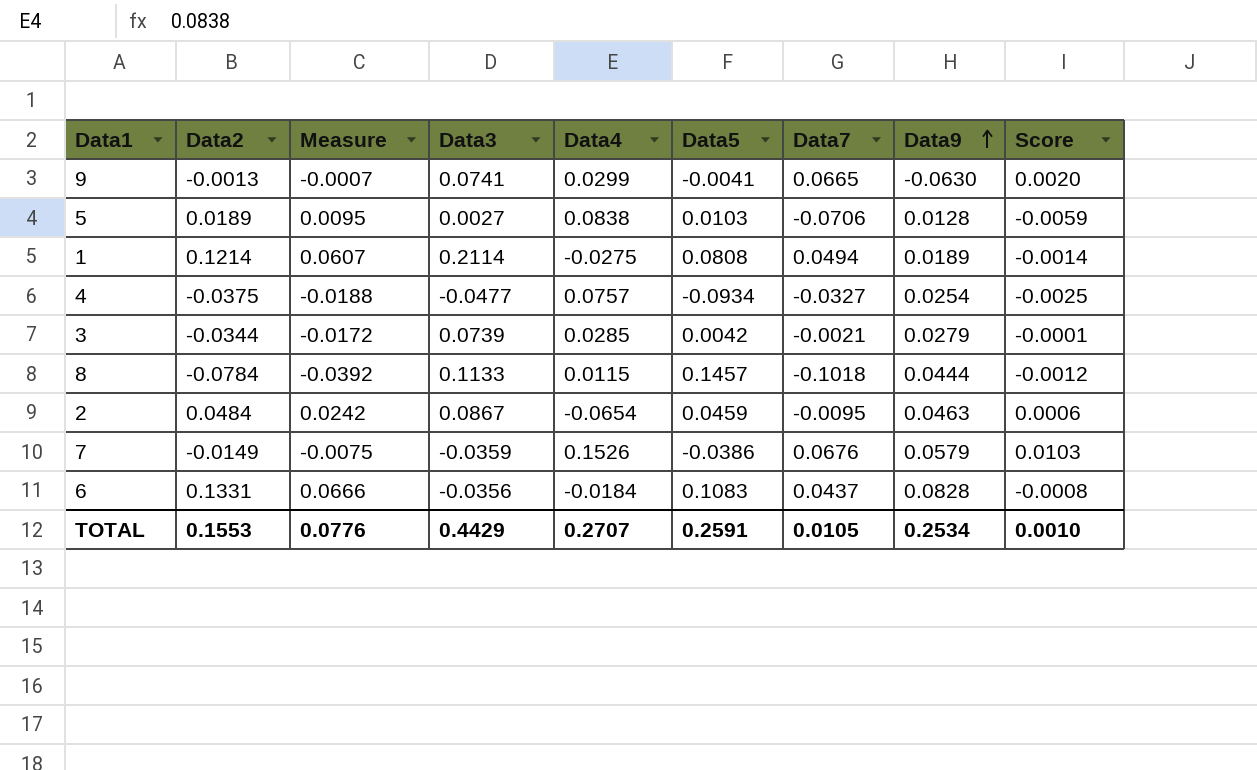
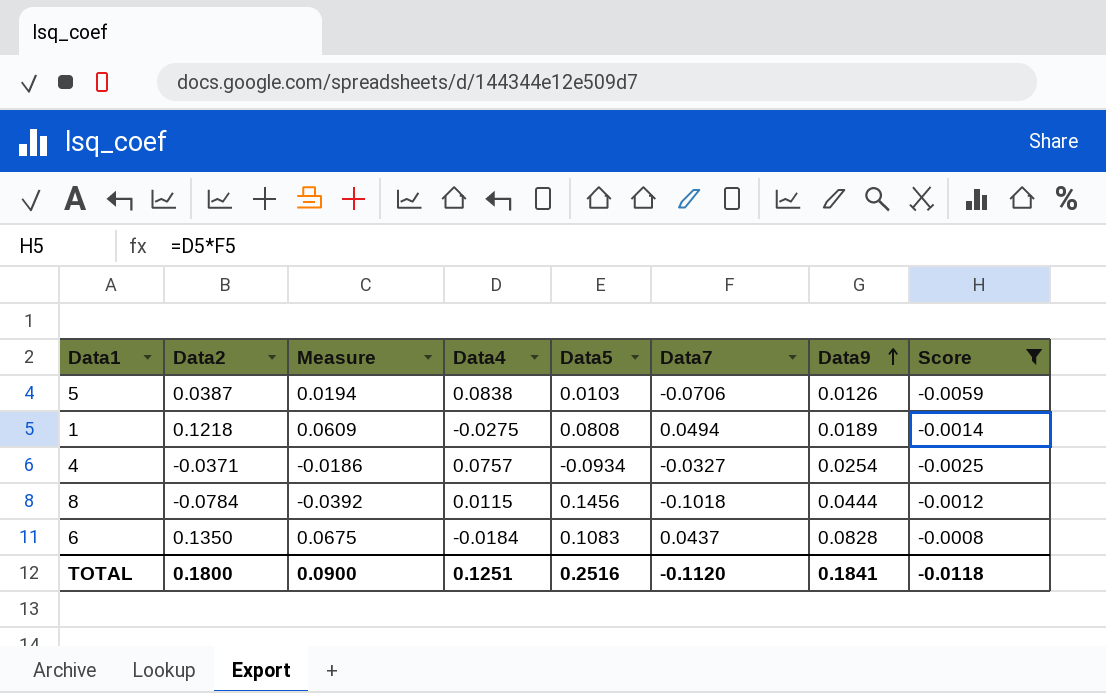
filter: none -> Score <= -0.0008
column Data3 | position: 4 -> none
5 | Data2: 0.0189 -> 0.0387
5 | Measure: 0.0095 -> 0.0194
5 | Data9: 0.0128 -> 0.0126
1 | Data2: 0.1214 -> 0.1218
1 | Measure: 0.0607 -> 0.0609
4 | Data2: -0.0375 -> -0.0371
4 | Measure: -0.0188 -> -0.0186
8 | Data5: 0.1457 -> 0.1456
6 | Data2: 0.1331 -> 0.1350
6 | Measure: 0.0666 -> 0.0675
TOTAL | Data2: 0.1553 -> 0.1800
TOTAL | Measure: 0.0776 -> 0.0900
TOTAL | Data4: 0.2707 -> 0.1251
TOTAL | Data5: 0.2591 -> 0.2516
TOTAL | Data7: 0.0105 -> -0.1120
TOTAL | Data9: 0.2534 -> 0.1841
TOTAL | Score: 0.0010 -> -0.0118

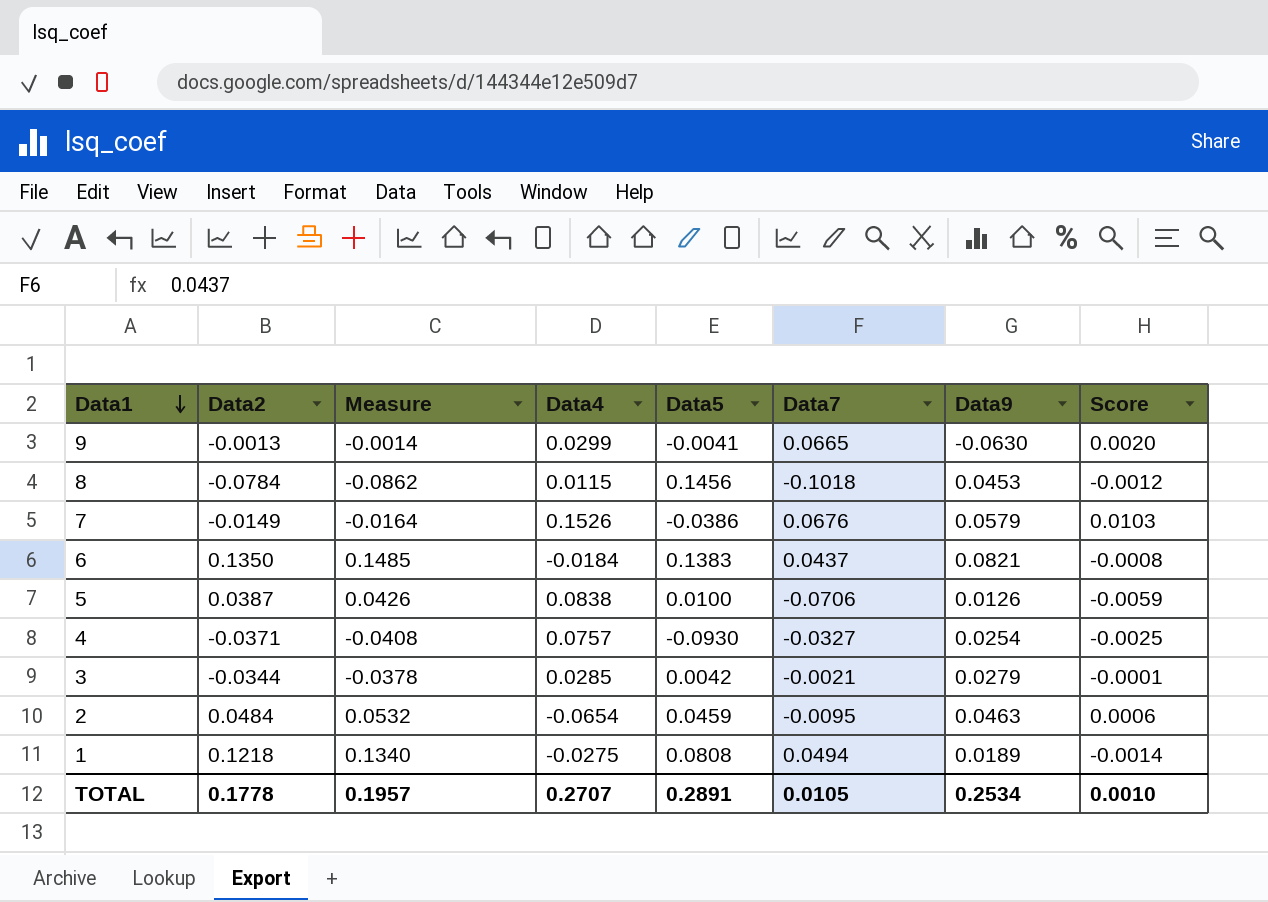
filter: Score <= -0.0008 -> none
row order: Data9 ascending -> Data1 descending
column Measure | formula: [Data2] * 0.5 -> [Data2] * 1.1
8 | Data9: 0.0444 -> 0.0453
6 | Data5: 0.1083 -> 0.1383
6 | Data9: 0.0828 -> 0.0821
5 | Data5: 0.0103 -> 0.0100
4 | Data5: -0.0934 -> -0.0930
TOTAL | Data2: 0.1800 -> 0.1778
TOTAL | Measure: 0.0900 -> 0.1957
TOTAL | Data4: 0.1251 -> 0.2707
TOTAL | Data5: 0.2516 -> 0.2891
TOTAL | Data7: -0.1120 -> 0.0105
TOTAL | Data9: 0.1841 -> 0.2534
TOTAL | Score: -0.0118 -> 0.0010

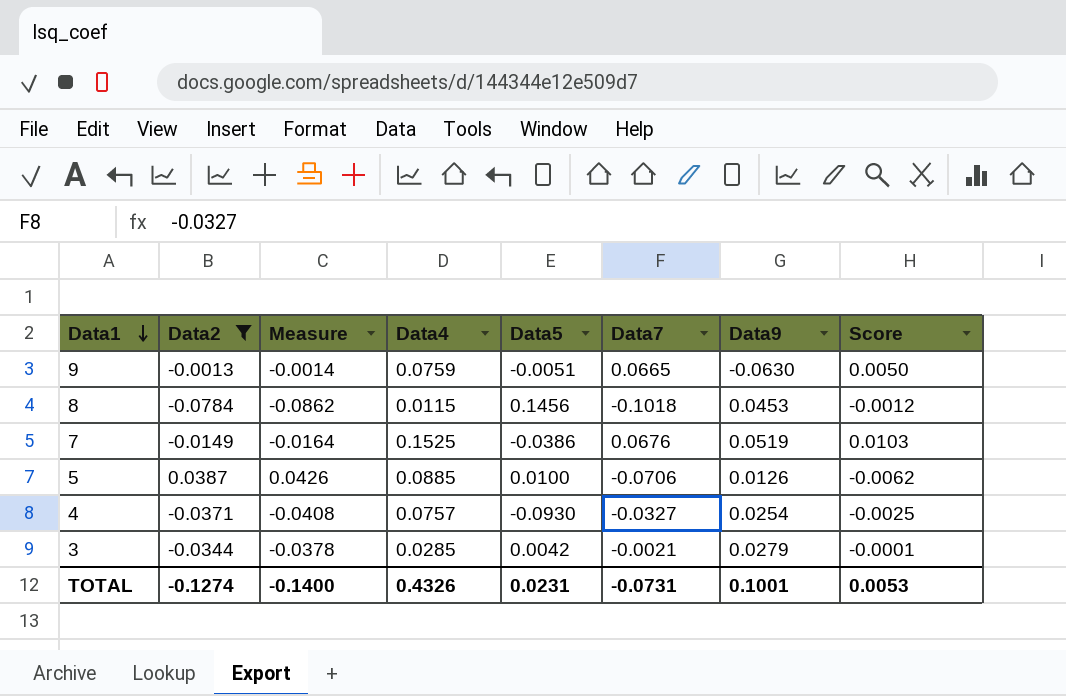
filter: none -> Data2 <= 0.0387
9 | Data4: 0.0299 -> 0.0759
9 | Data5: -0.0041 -> -0.0051
9 | Score: 0.0020 -> 0.0050
7 | Data4: 0.1526 -> 0.1525
7 | Data9: 0.0579 -> 0.0519
5 | Data4: 0.0838 -> 0.0885
5 | Score: -0.0059 -> -0.0062
TOTAL | Data2: 0.1778 -> -0.1274
TOTAL | Measure: 0.1957 -> -0.1400
TOTAL | Data4: 0.2707 -> 0.4326
TOTAL | Data5: 0.2891 -> 0.0231
TOTAL | Data7: 0.0105 -> -0.0731
TOTAL | Data9: 0.2534 -> 0.1001
TOTAL | Score: 0.0010 -> 0.0053

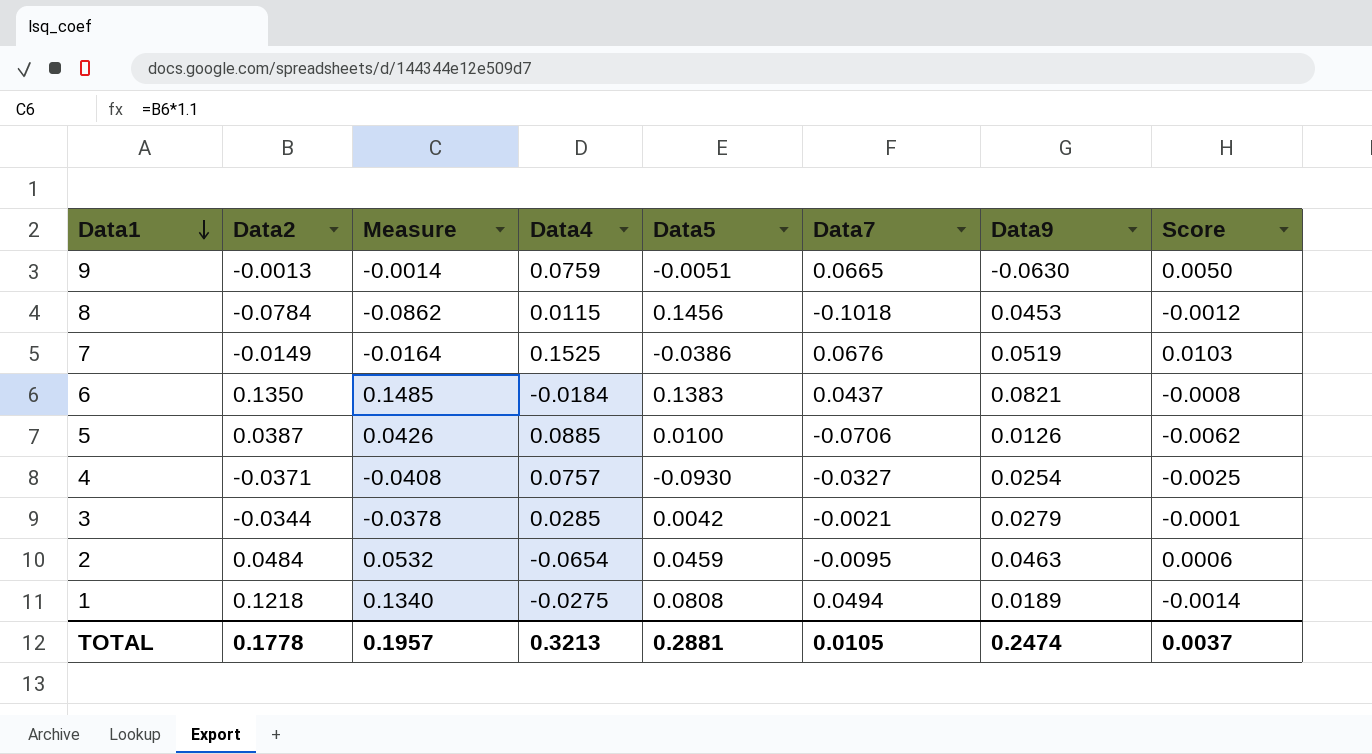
filter: Data2 <= 0.0387 -> none
TOTAL | Data2: -0.1274 -> 0.1778
TOTAL | Measure: -0.1400 -> 0.1957
TOTAL | Data4: 0.4326 -> 0.3213
TOTAL | Data5: 0.0231 -> 0.2881
TOTAL | Data7: -0.0731 -> 0.0105
TOTAL | Data9: 0.1001 -> 0.2474
TOTAL | Score: 0.0053 -> 0.0037

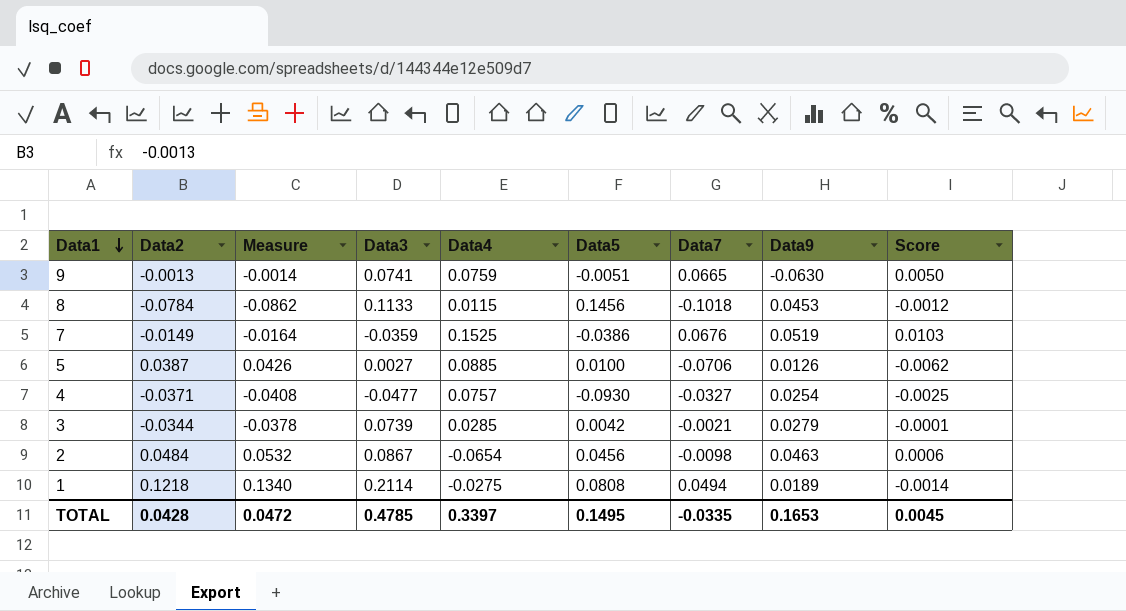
column Data3 | position: none -> 4
row 6: 0.1350 | 0.1485 | -0.0184 | 0.1383 | 0.0437 | 0.0821 | -0.0008 -> none
2 | Data5: 0.0459 -> 0.0456
2 | Data7: -0.0095 -> -0.0098
TOTAL | Data2: 0.1778 -> 0.0428
TOTAL | Measure: 0.1957 -> 0.0472
TOTAL | Data4: 0.3213 -> 0.3397
TOTAL | Data5: 0.2881 -> 0.1495
TOTAL | Data7: 0.0105 -> -0.0335
TOTAL | Data9: 0.2474 -> 0.1653
TOTAL | Score: 0.0037 -> 0.0045

